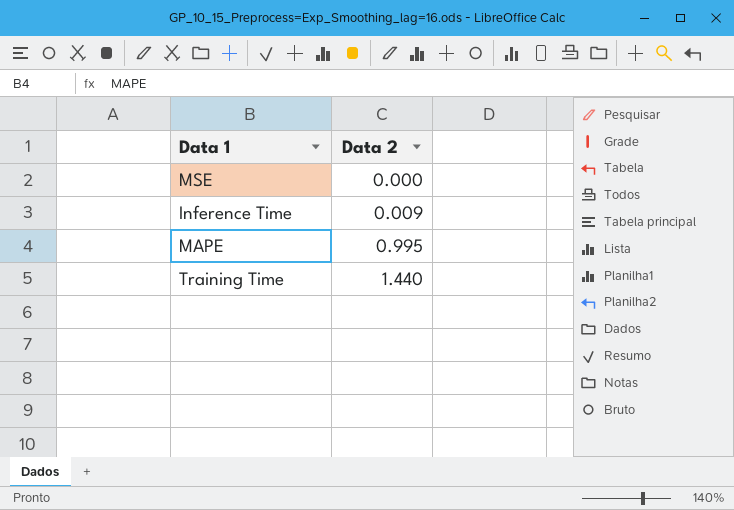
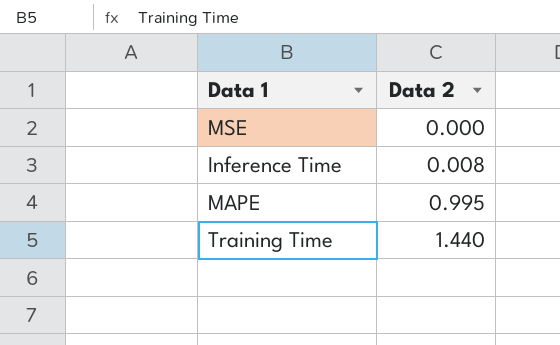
Inference Time | Data 2: 0.009 -> 0.008

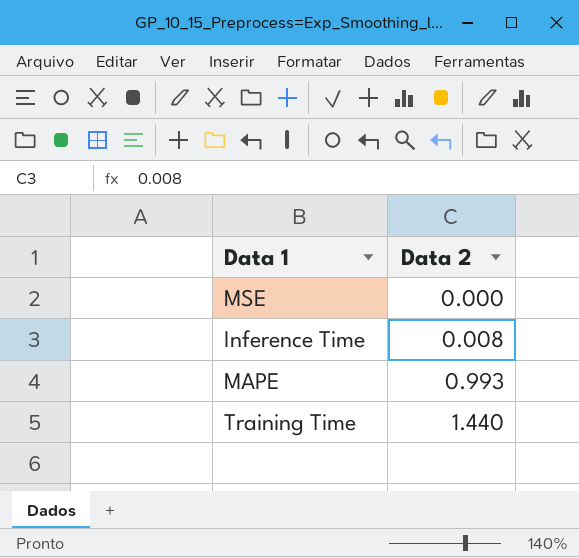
MAPE | Data 2: 0.995 -> 0.993

